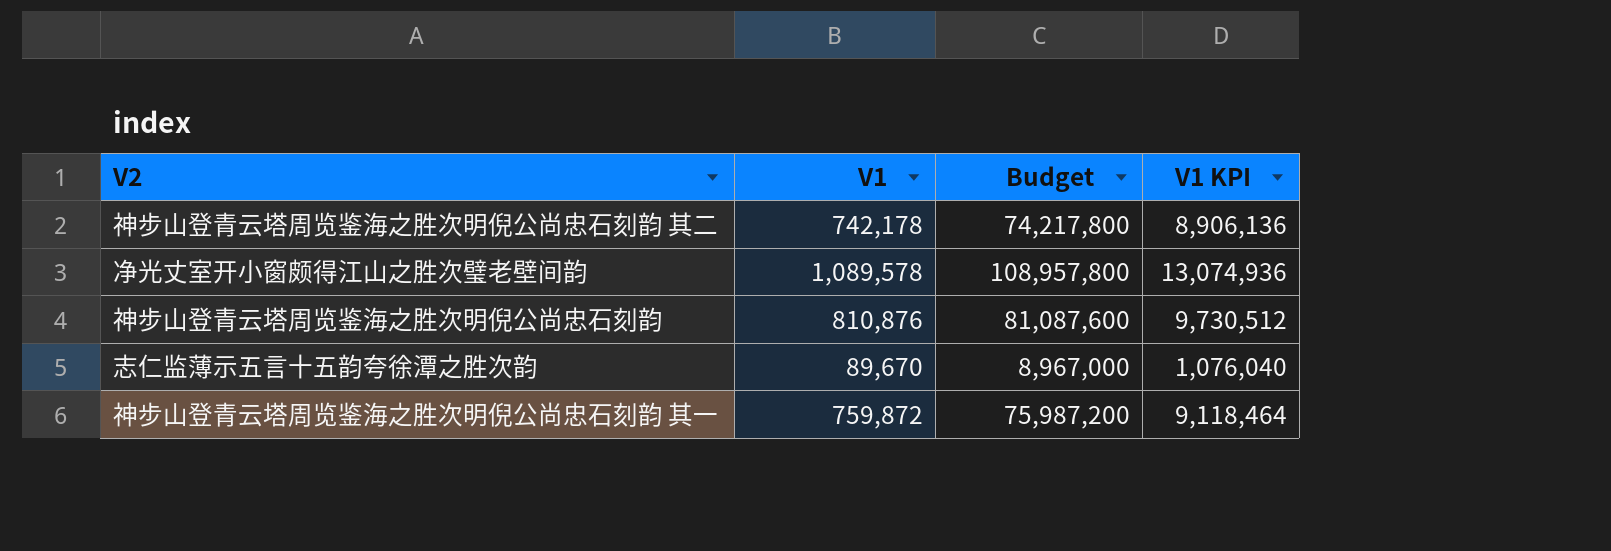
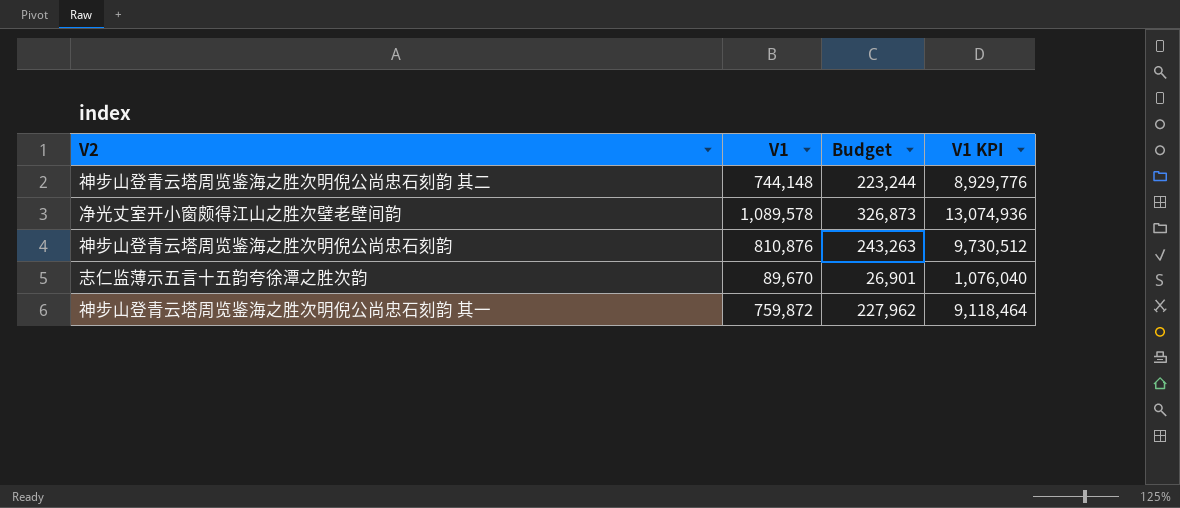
column Budget | formula: [V1] * 100 -> [V1] * 0.3
神步山登青云塔周览鉴海之胜次明倪公尚忠石刻韵 其二 | V1: 742,178 -> 744,148
神步山登青云塔周览鉴海之胜次明倪公尚忠石刻韵 其二 | V1 KPI: 8,906,136 -> 8,929,776

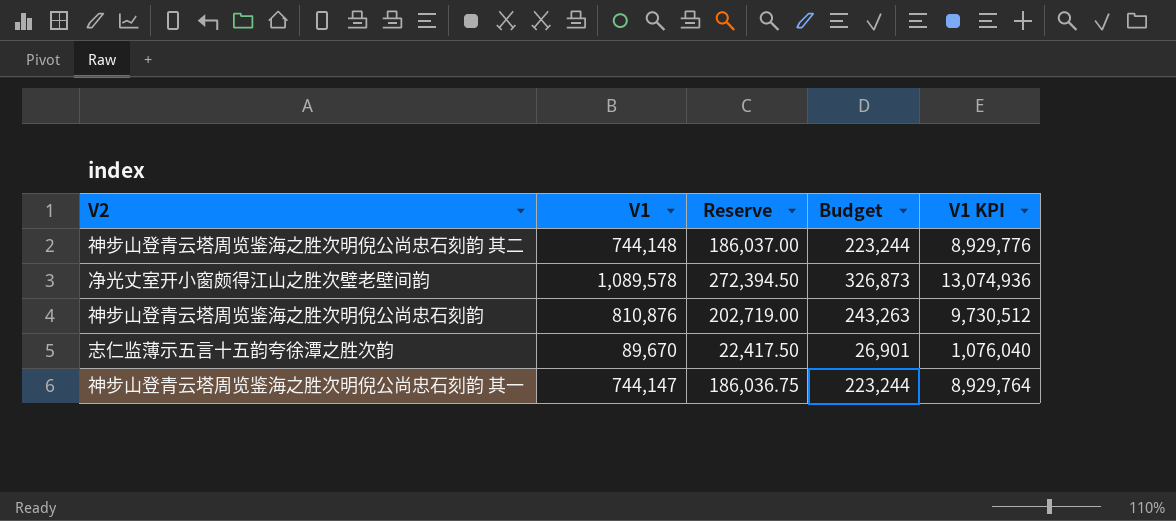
column Reserve | formula: none -> [V1] * 0.25
神步山登青云塔周览鉴海之胜次明倪公尚忠石刻韵 其一 | V1: 759,872 -> 744,147
神步山登青云塔周览鉴海之胜次明倪公尚忠石刻韵 其一 | Budget: 227,962 -> 223,244
神步山登青云塔周览鉴海之胜次明倪公尚忠石刻韵 其一 | V1 KPI: 9,118,464 -> 8,929,764

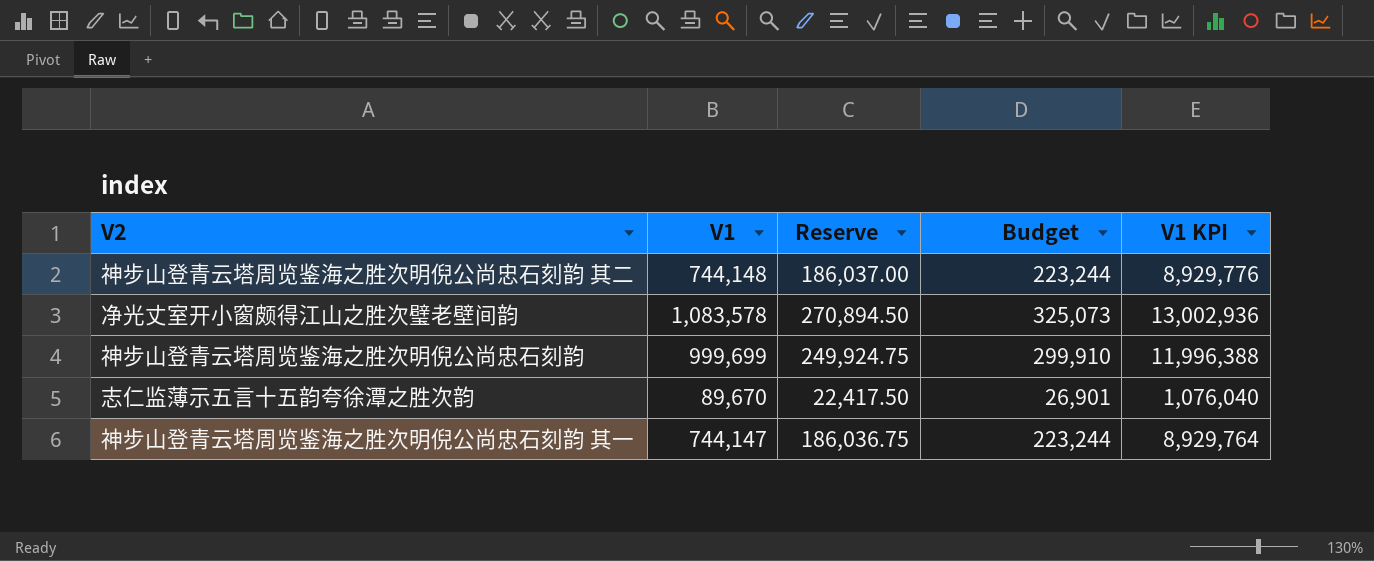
净光丈室开小窗颇得江山之胜次璧老壁间韵 | V1: 1,089,578 -> 1,083,578
净光丈室开小窗颇得江山之胜次璧老壁间韵 | Reserve: 272,394.50 -> 270,894.50
净光丈室开小窗颇得江山之胜次璧老壁间韵 | Budget: 326,873 -> 325,073
净光丈室开小窗颇得江山之胜次璧老壁间韵 | V1 KPI: 13,074,936 -> 13,002,936
神步山登青云塔周览鉴海之胜次明倪公尚忠石刻韵 | V1: 810,876 -> 999,699
神步山登青云塔周览鉴海之胜次明倪公尚忠石刻韵 | Reserve: 202,719.00 -> 249,924.75
神步山登青云塔周览鉴海之胜次明倪公尚忠石刻韵 | Budget: 243,263 -> 299,910
神步山登青云塔周览鉴海之胜次明倪公尚忠石刻韵 | V1 KPI: 9,730,512 -> 11,996,388

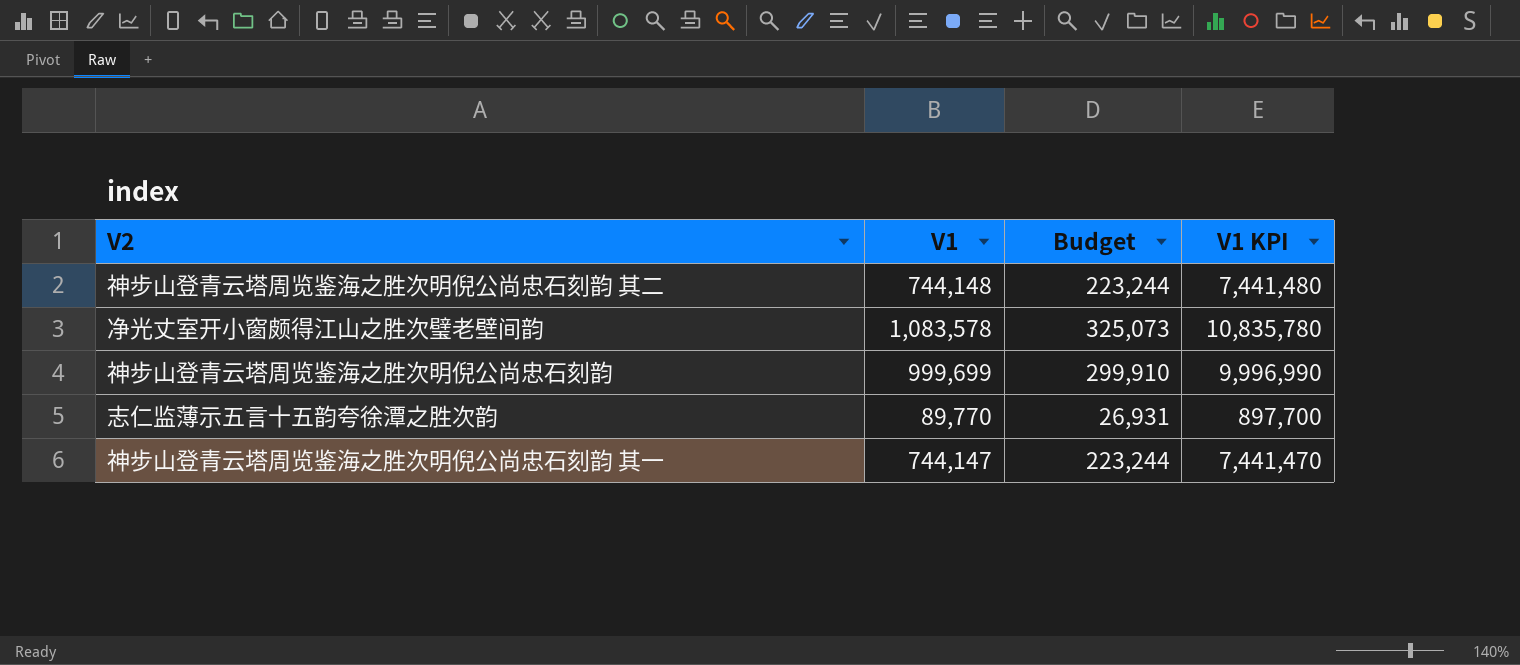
column Reserve | formula: [V1] * 0.25 -> none
column V1 KPI | formula: [V1] * 12 -> [V1] * 10
志仁监薄示五言十五韵夸徐潭之胜次韵 | V1: 89,670 -> 89,770
志仁监薄示五言十五韵夸徐潭之胜次韵 | Budget: 26,901 -> 26,931

